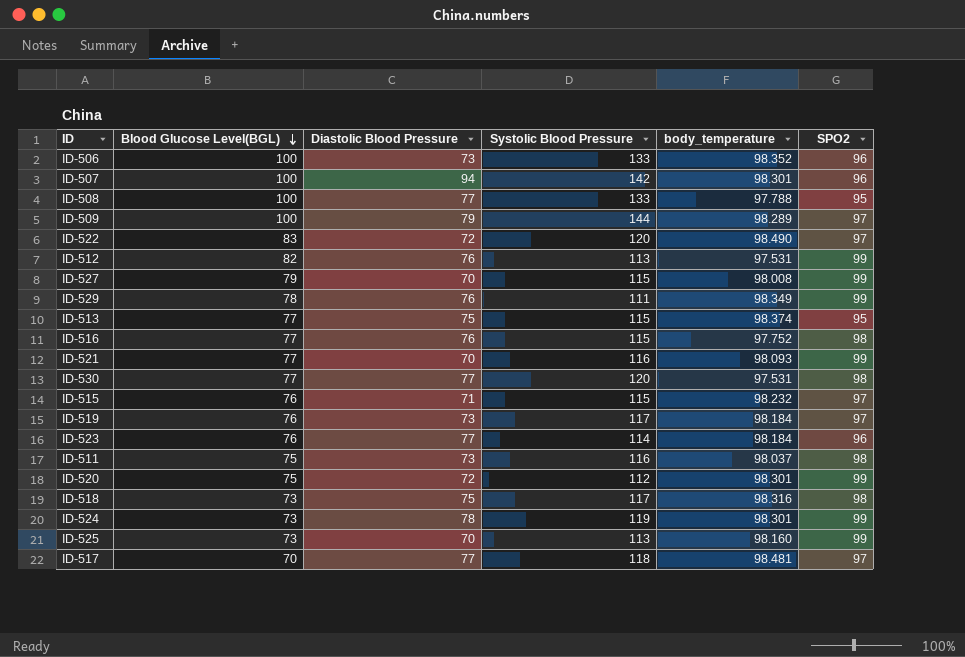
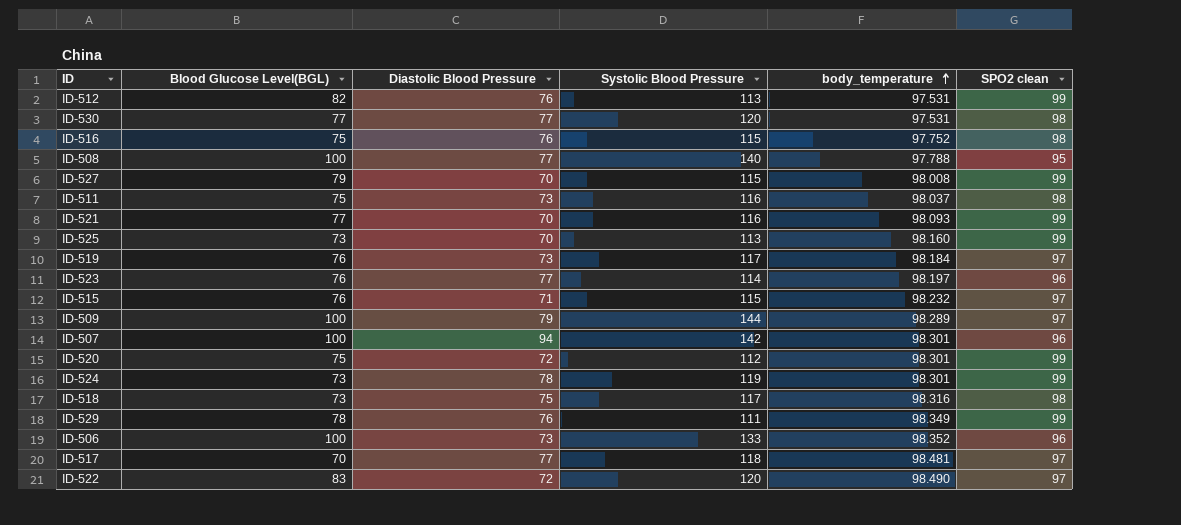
row order: Blood Glucose Level(BGL) descending -> body_temperature ascending
column name: SPO2 -> SPO2 clean
row ID-513: 77 | 75 | 115 | 98.374 | 95 -> none
ID-516 | Blood Glucose Level(BGL): 77 -> 75
ID-508 | Systolic Blood Pressure: 133 -> 140
ID-523 | body_temperature: 98.184 -> 98.197

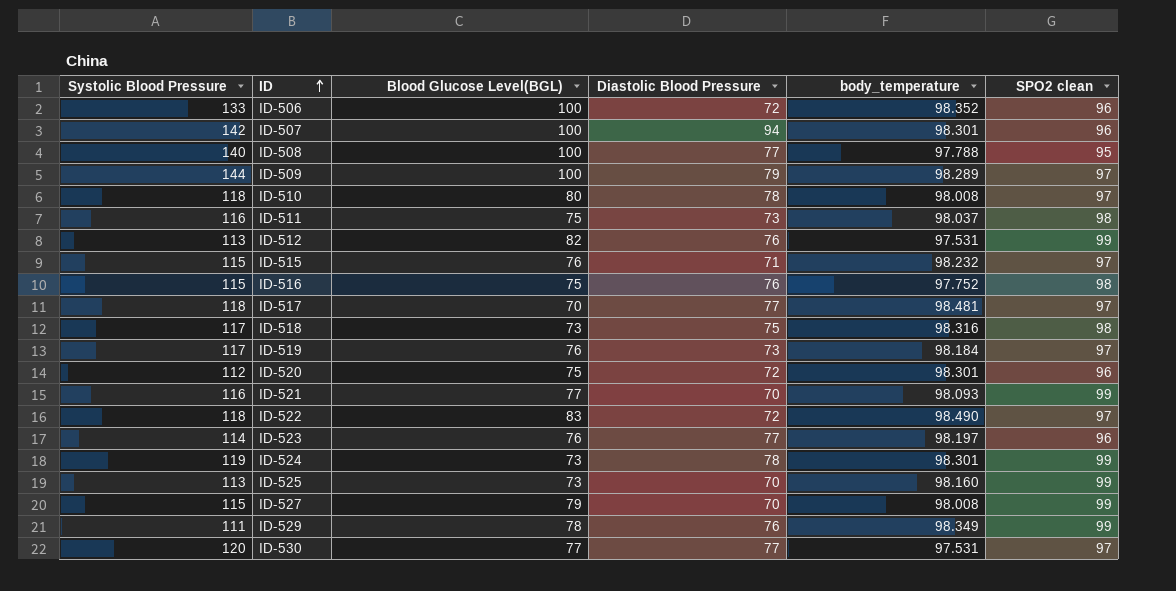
row order: body_temperature ascending -> ID ascending
column Systolic Blood Pressure | position: 4 -> 1
ID-506 | Diastolic Blood Pressure: 73 -> 72
row ID-510: none -> 118 | 80 | 78 | 98.008 | 97
ID-520 | SPO2 clean: 99 -> 96
ID-522 | Systolic Blood Pressure: 120 -> 118
ID-530 | SPO2 clean: 98 -> 97

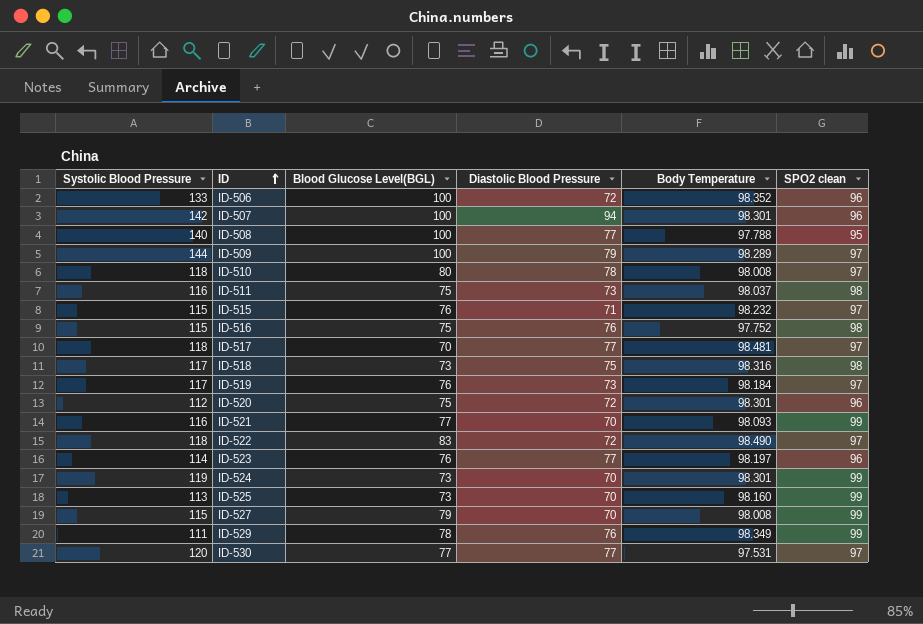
column name: body_temperature -> Body Temperature
row ID-512: 113 | 82 | 76 | 97.531 | 99 -> none
ID-524 | Diastolic Blood Pressure: 78 -> 70

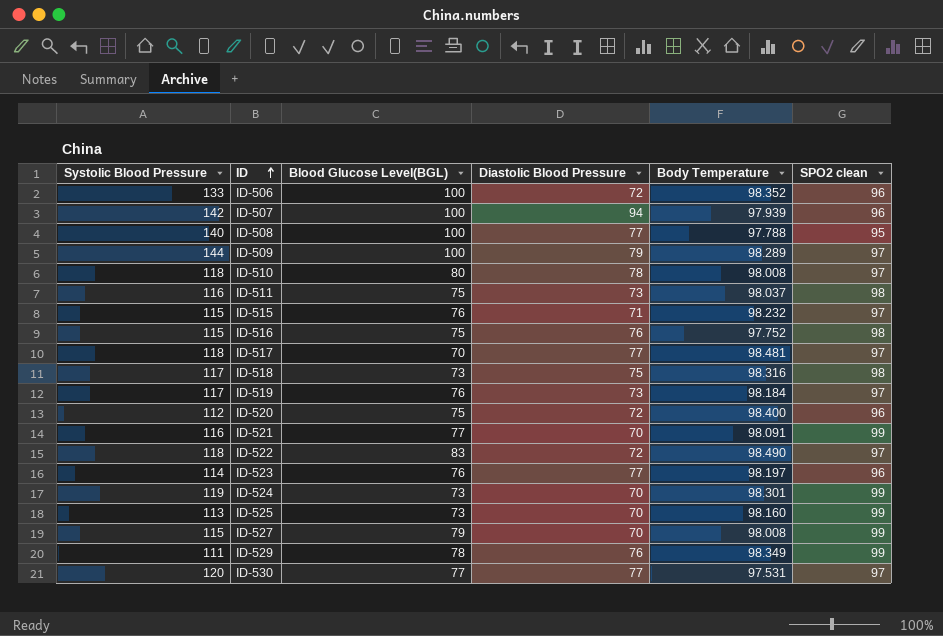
ID-507 | Body Temperature: 98.301 -> 97.939
ID-520 | Body Temperature: 98.301 -> 98.400
ID-521 | Body Temperature: 98.093 -> 98.091

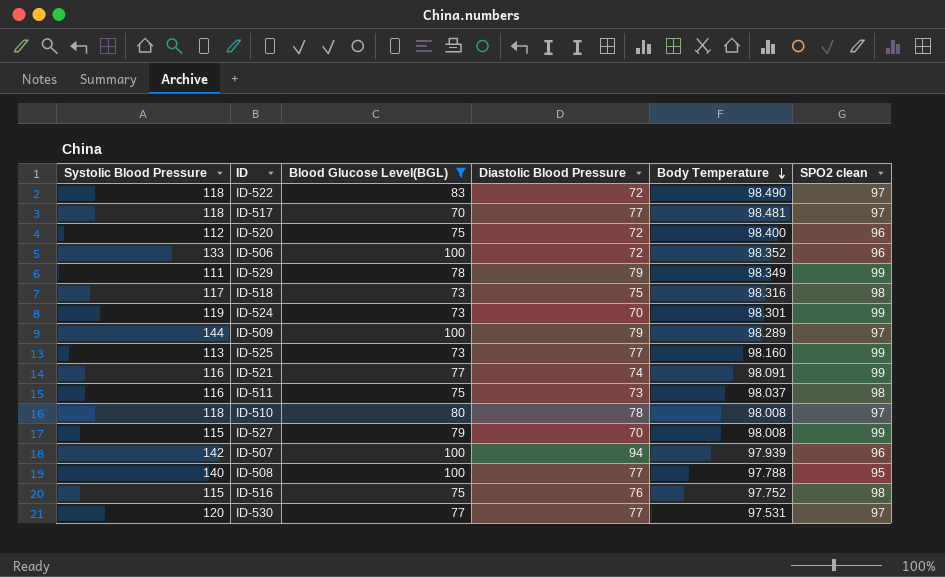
filter: none -> Blood Glucose Level(BGL) != 76
row order: ID ascending -> Body Temperature descending
ID-529 | Diastolic Blood Pressure: 76 -> 79
ID-525 | Diastolic Blood Pressure: 70 -> 77
ID-521 | Diastolic Blood Pressure: 70 -> 74

